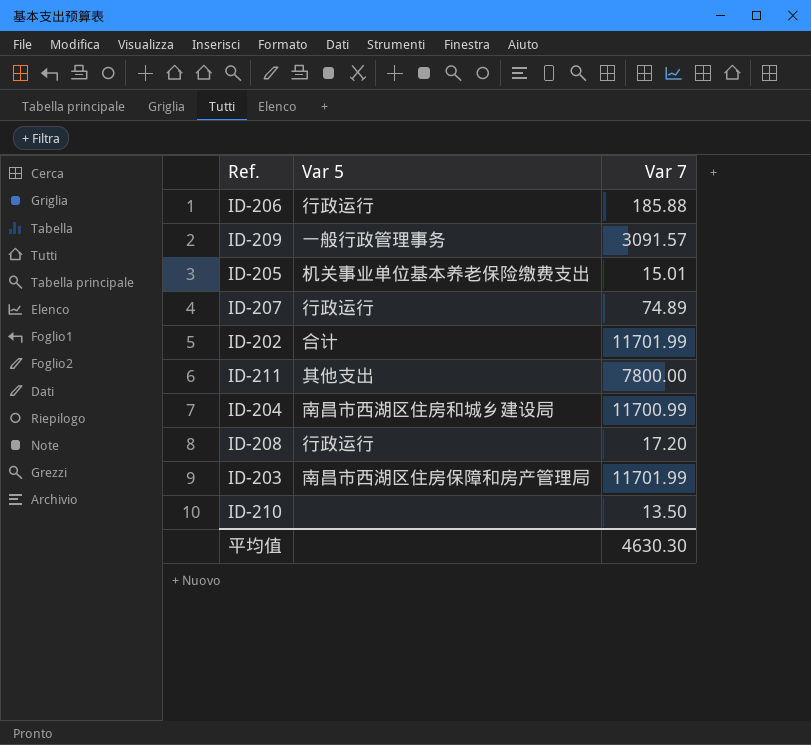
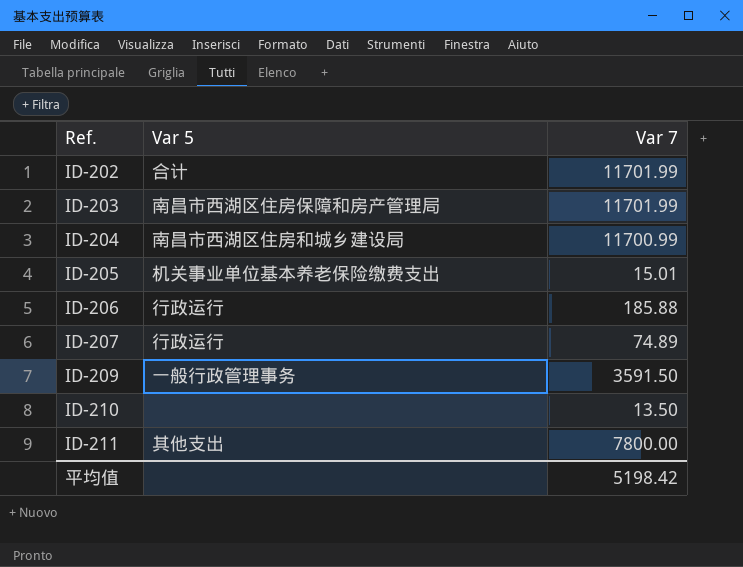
row order: none -> Ref. ascending
row ID-208: 行政运行 | 17.20 -> none
ID-209 | Var 7: 3091.57 -> 3591.50
平均值 | Var 7: 4630.30 -> 5198.42

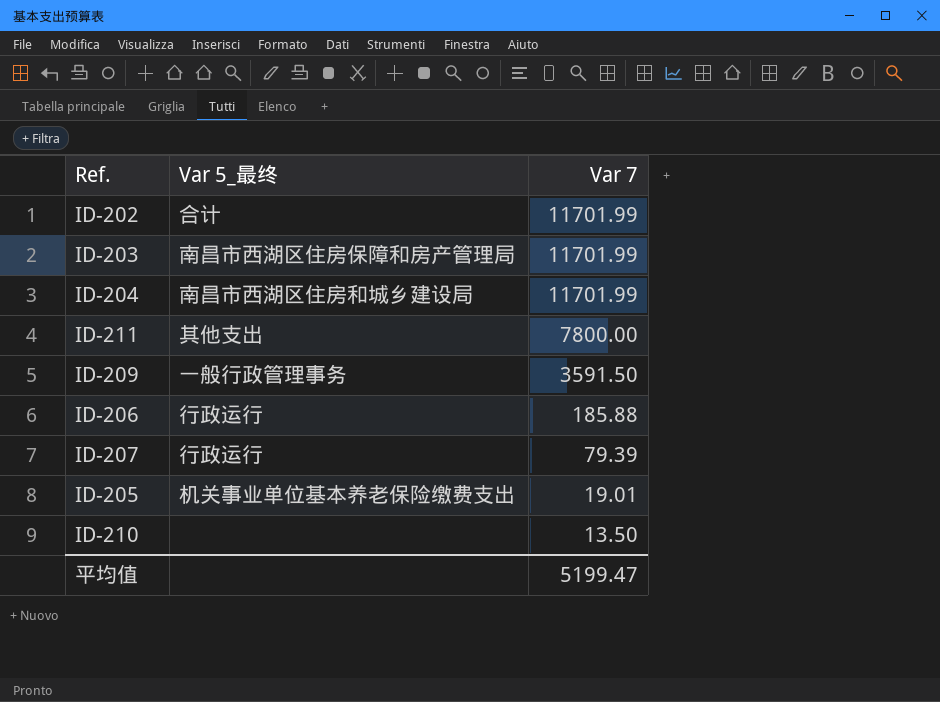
row order: Ref. ascending -> Var 7 descending
column name: Var 5 -> Var 5_最终
ID-204 | Var 7: 11700.99 -> 11701.99
ID-207 | Var 7: 74.89 -> 79.39
ID-205 | Var 7: 15.01 -> 19.01
平均值 | Var 7: 5198.42 -> 5199.47

